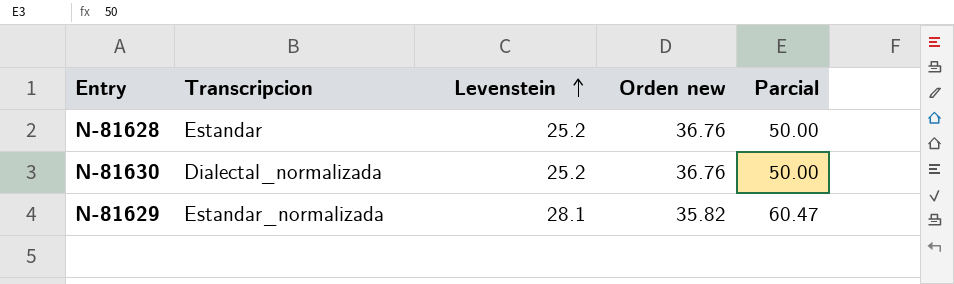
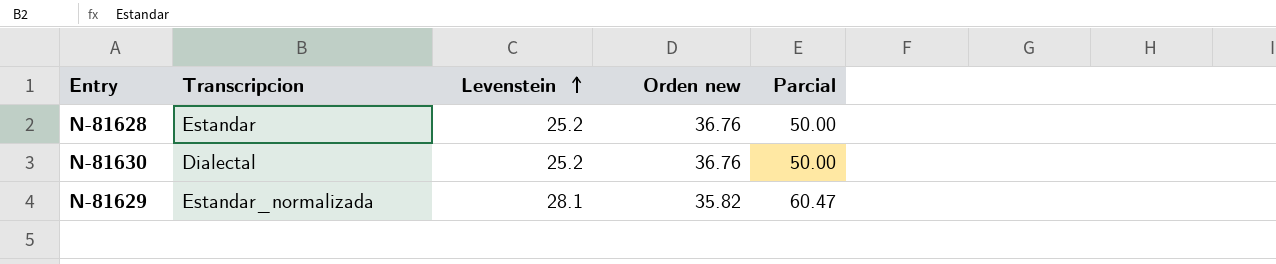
N-81630 | Transcripcion: Dialectal_normalizada -> Dialectal

